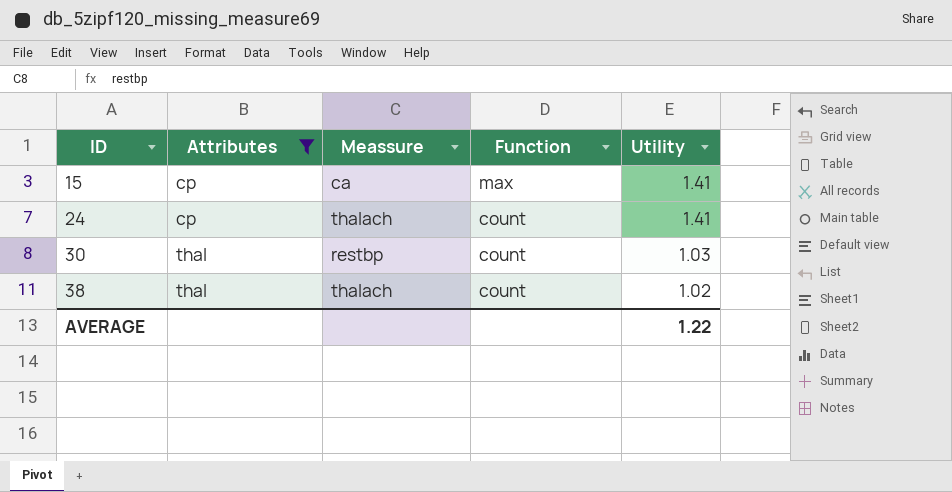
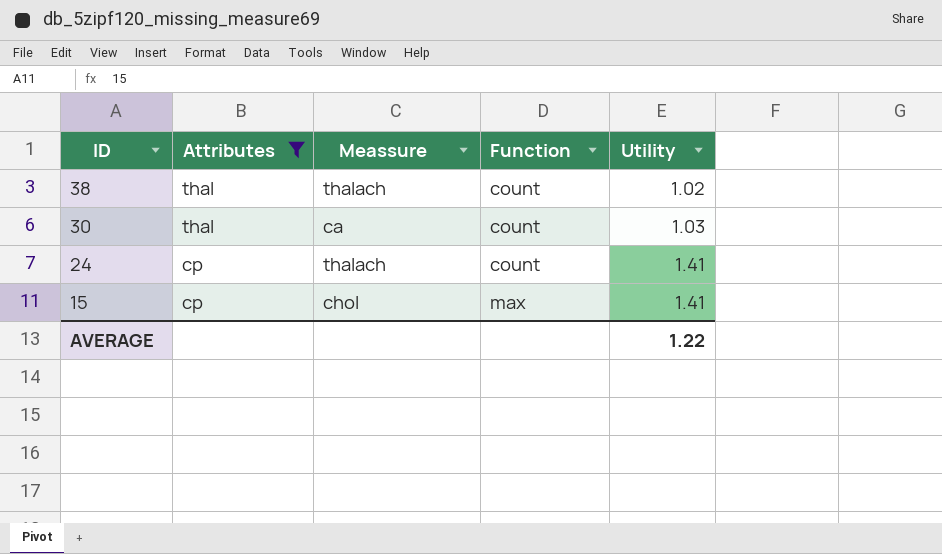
row order: ID ascending -> ID descending
30 | Meassure: restbp -> ca
15 | Meassure: ca -> chol

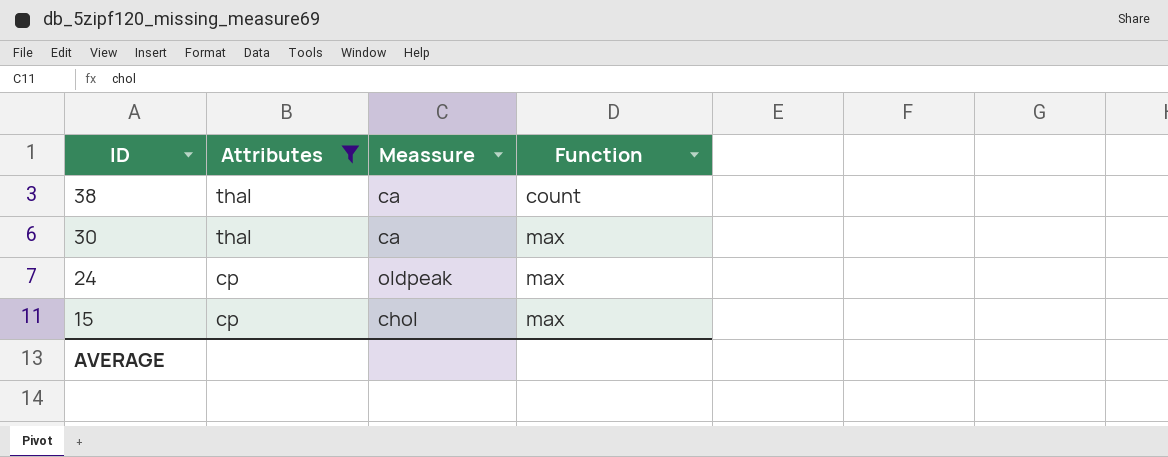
column Utility | position: 5 -> none
38 | Meassure: thalach -> ca
30 | Function: count -> max
24 | Meassure: thalach -> oldpeak
24 | Function: count -> max

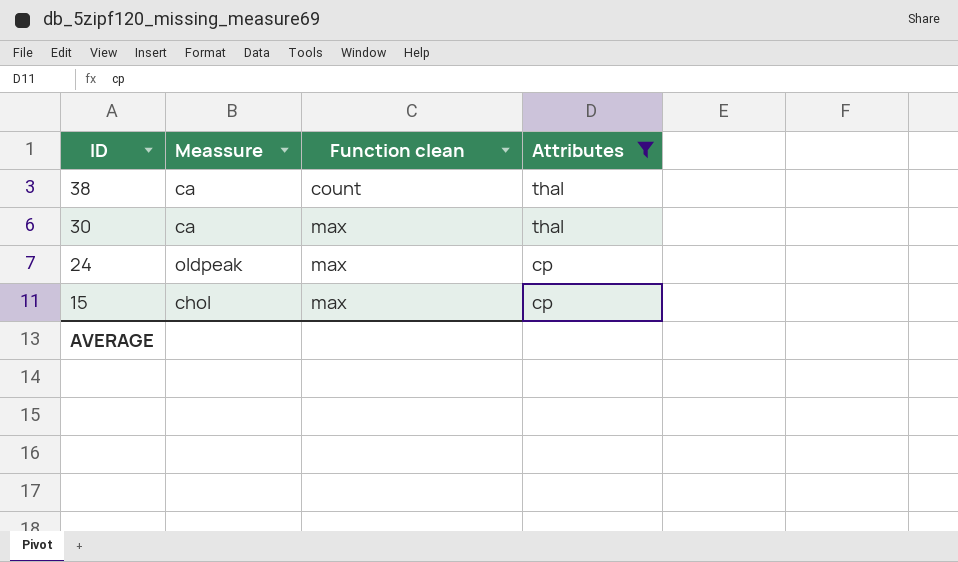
column name: Function -> Function clean
column Attributes | position: 2 -> 4

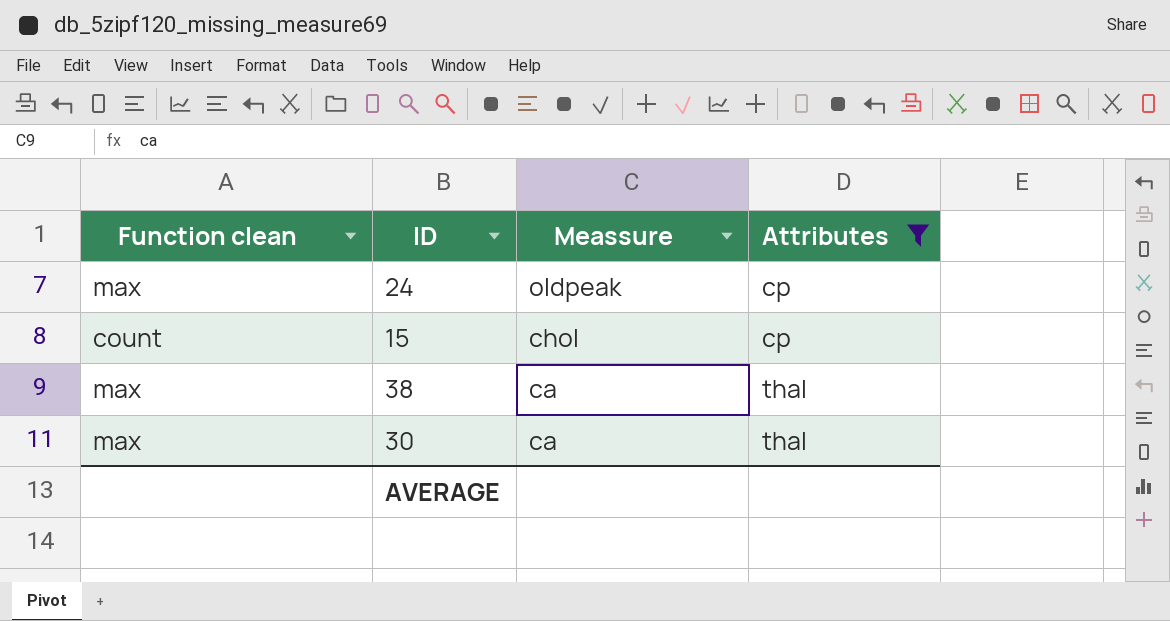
row order: ID descending -> Meassure descending
column Function clean | position: 3 -> 1
15 | Function clean: max -> count
38 | Function clean: count -> max

